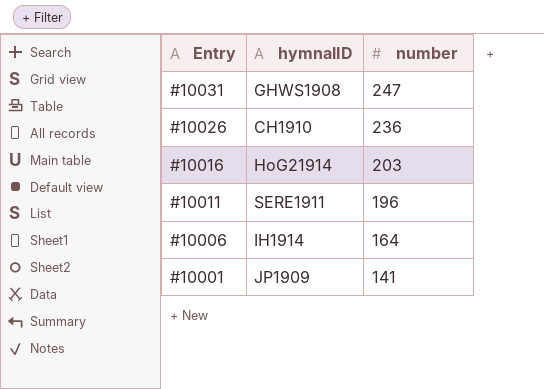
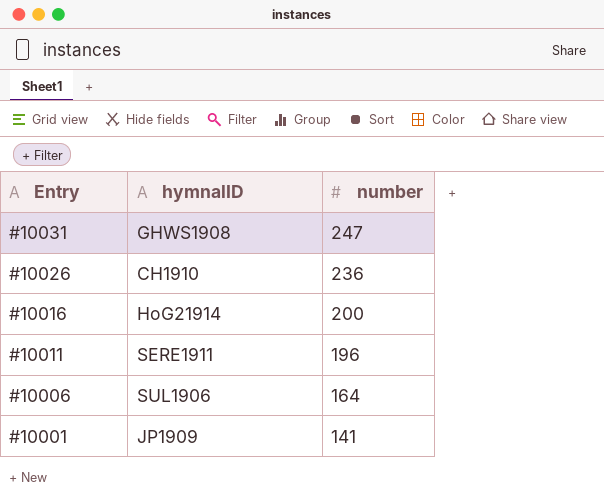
#10016 | number: 203 -> 200
#10006 | hymnalID: IH1914 -> SUL1906

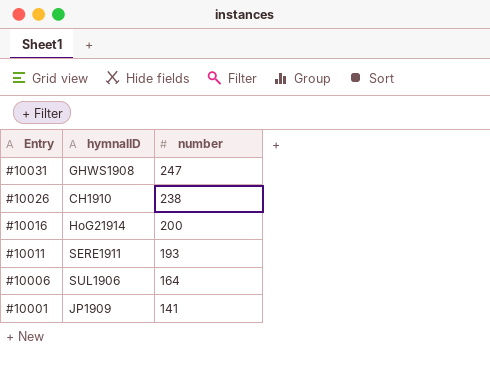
#10026 | number: 236 -> 238
#10011 | number: 196 -> 193

